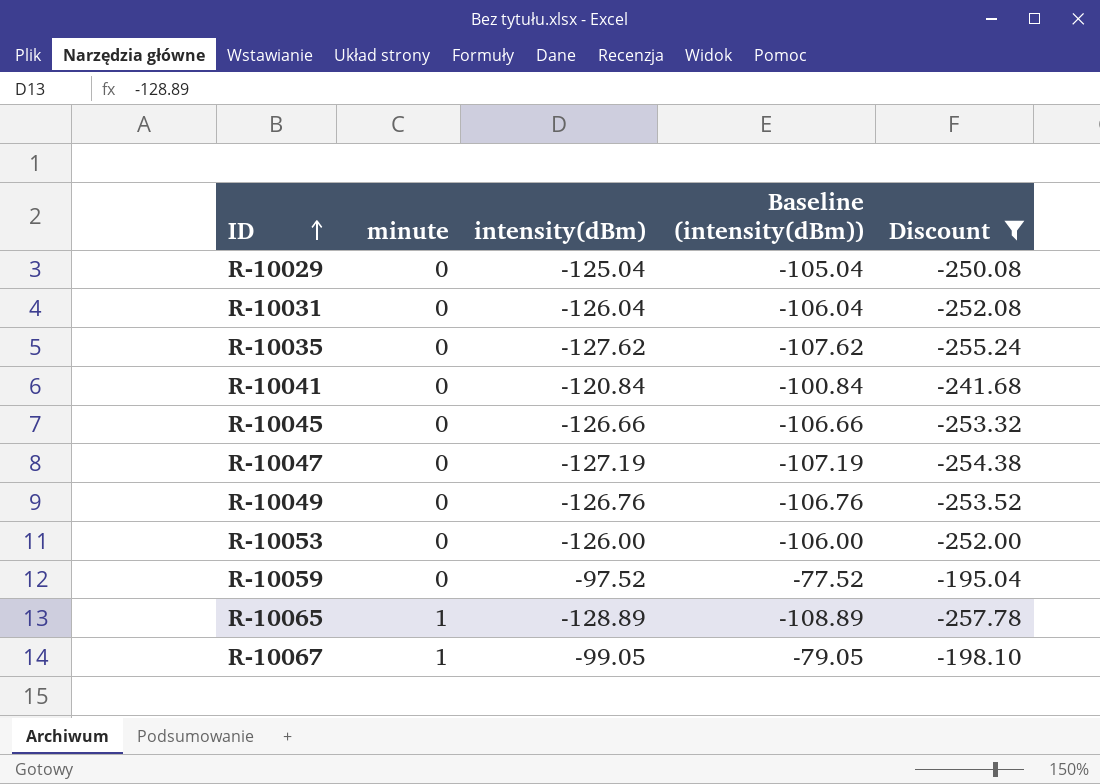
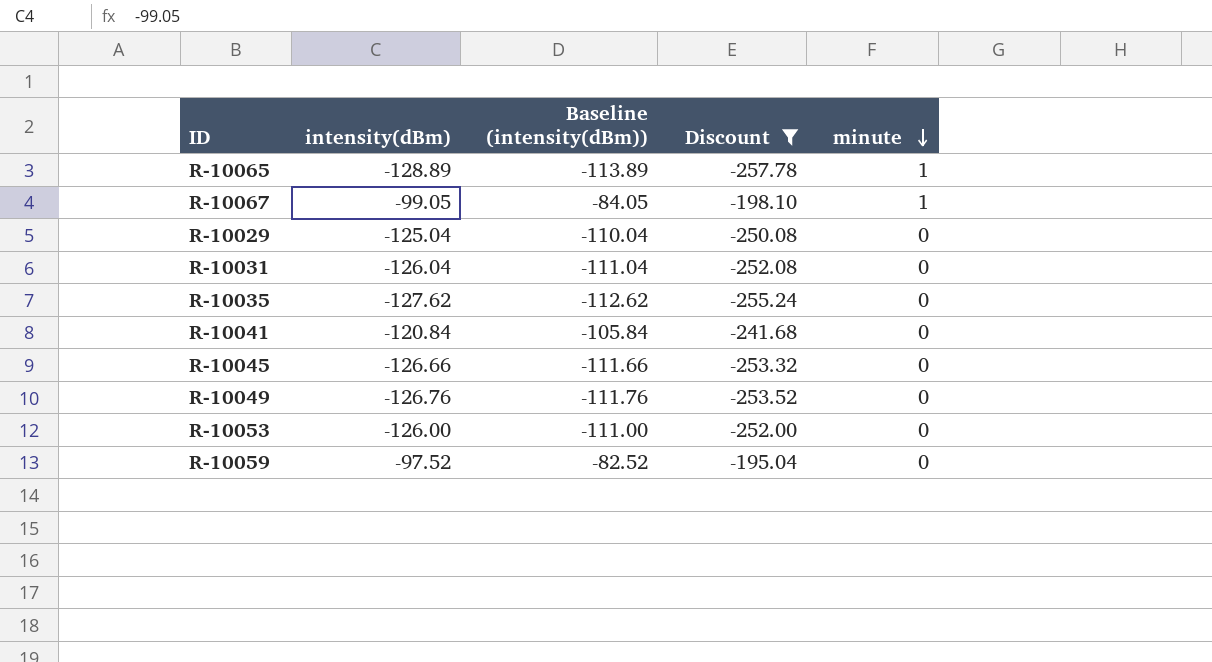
row order: ID ascending -> minute descending
column Baseline (intensity(dBm)) | formula: [intensity(dBm)] + 20 -> [intensity(dBm)] + 15
column minute | position: 2 -> 5
row R-10047: 0 | -127.19 | -107.19 | -254.38 -> none

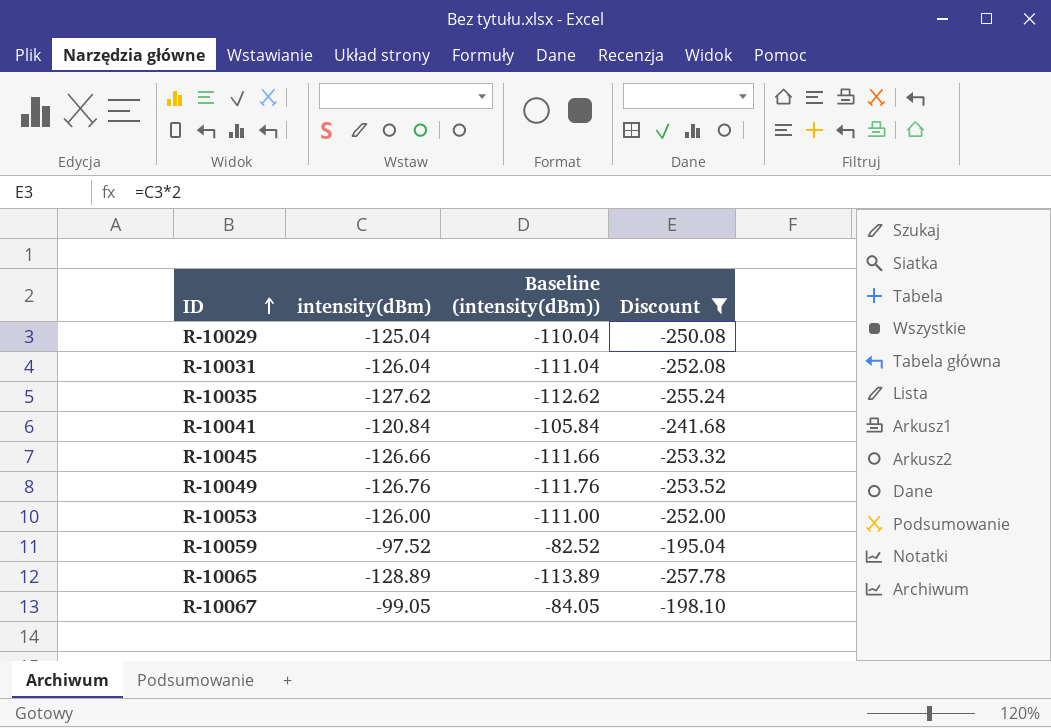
row order: minute descending -> ID ascending
column minute | position: 5 -> none

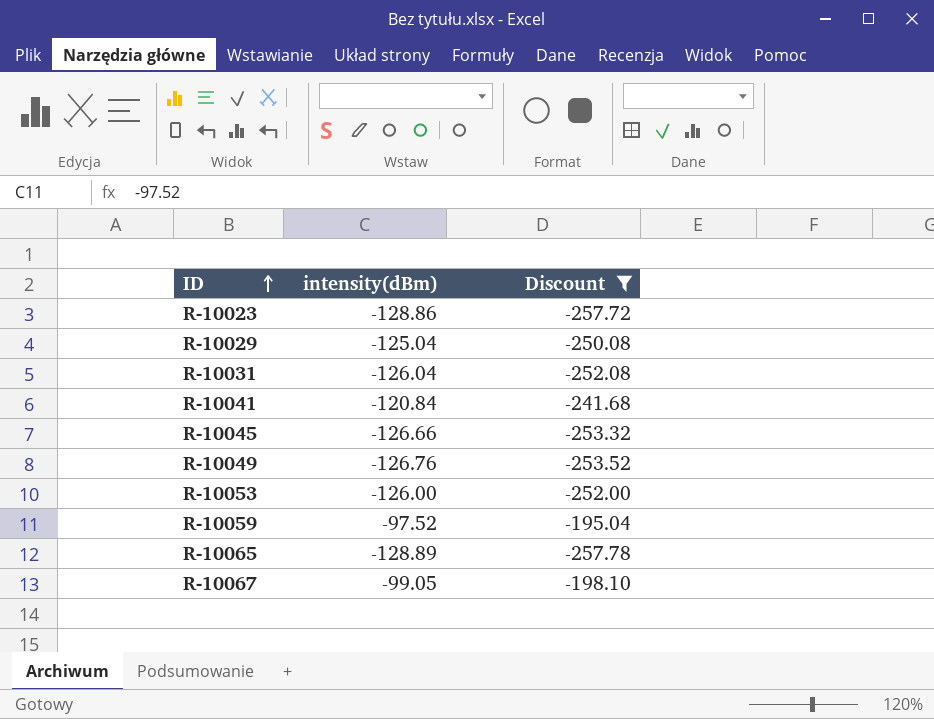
column Baseline (intensity(dBm)) | formula: [intensity(dBm)] + 15 -> none
row R-10035: -127.62 | -112.62 | -255.24 -> none
row R-10023: none -> -128.86 | -257.72

